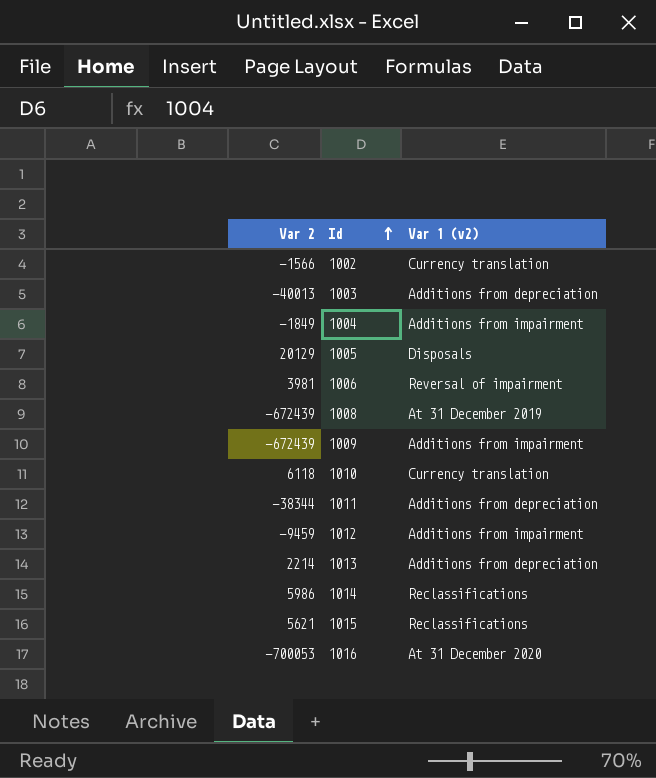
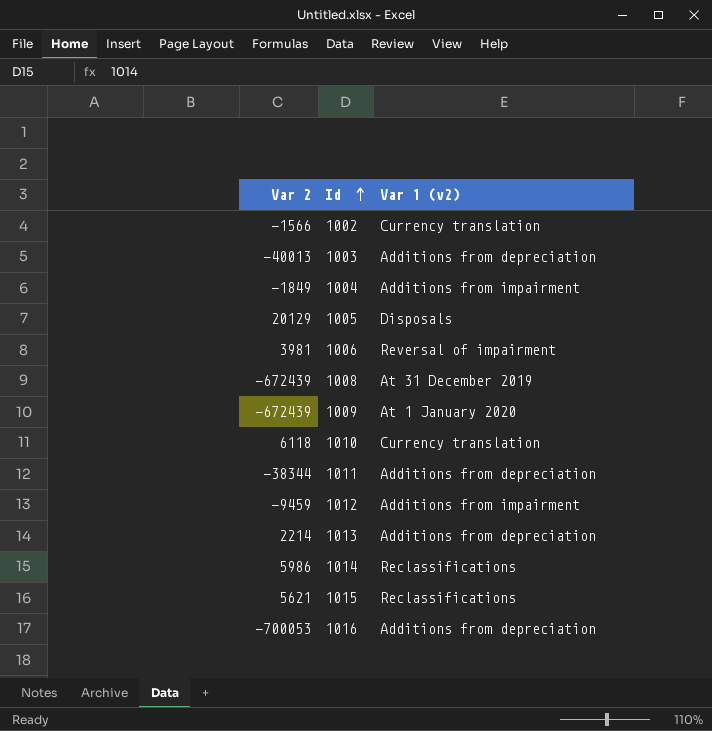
1009 | Var 1 (v2): Additions from impairment -> At 1 January 2020
1016 | Var 1 (v2): At 31 December 2020 -> Additions from depreciation

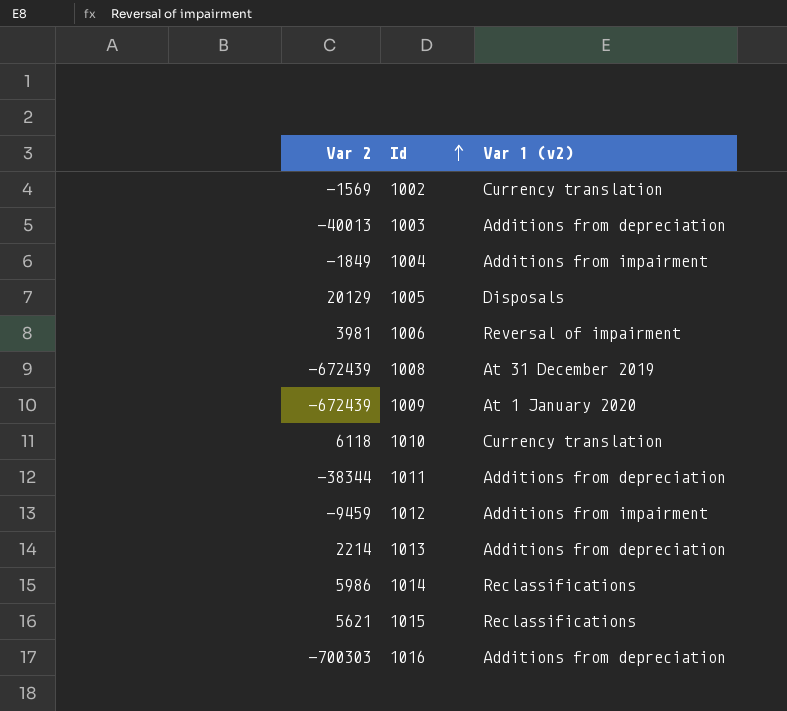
1002 | Var 2: -1566 -> -1569
1016 | Var 2: -700053 -> -700303

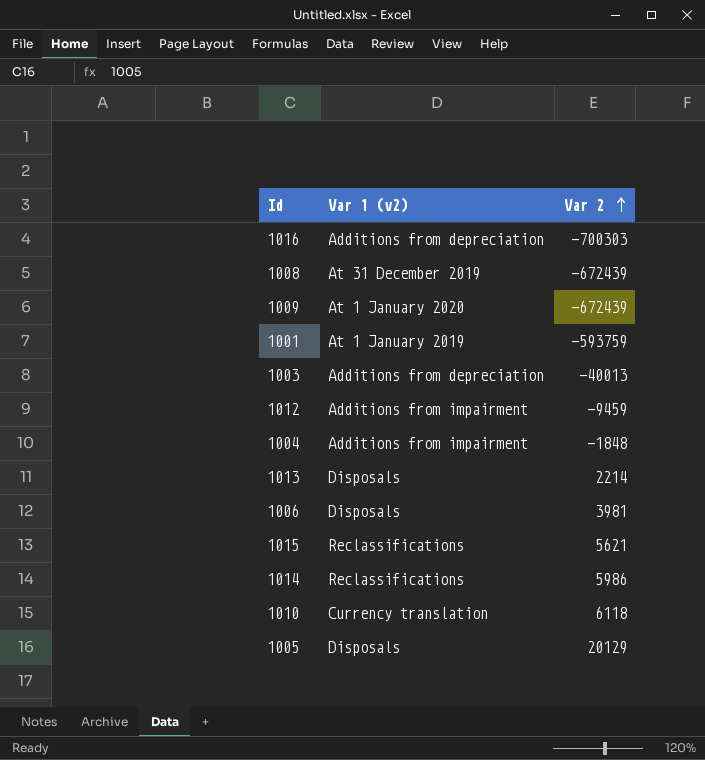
row order: Id ascending -> Var 2 ascending
column Var 2 | position: 1 -> 3
row 1002: -1569 | Currency translation -> none
row 1011: -38344 | Additions from depreciation -> none
row 1001: none -> At 1 January 2019 | -593759
1004 | Var 2: -1849 -> -1848
1013 | Var 1 (v2): Additions from depreciation -> Disposals
1006 | Var 1 (v2): Reversal of impairment -> Disposals

